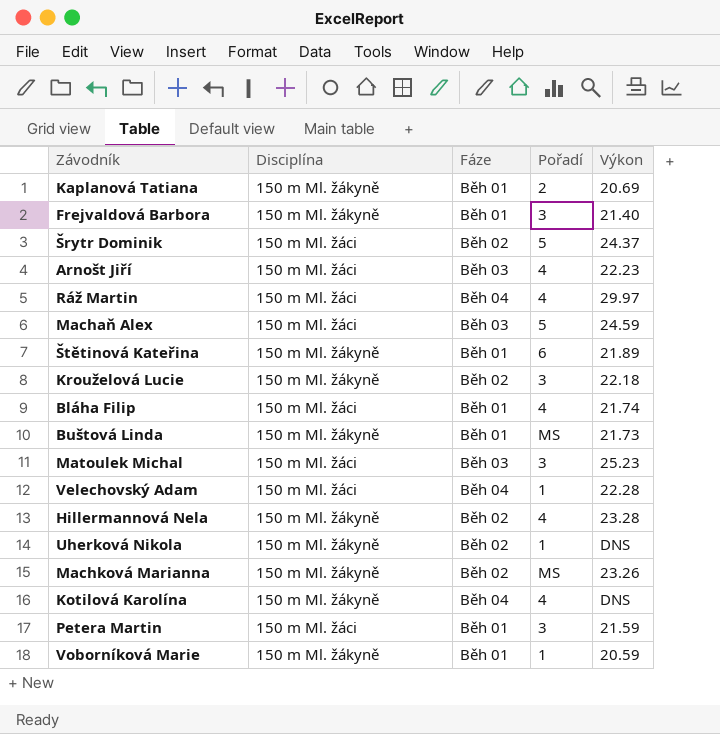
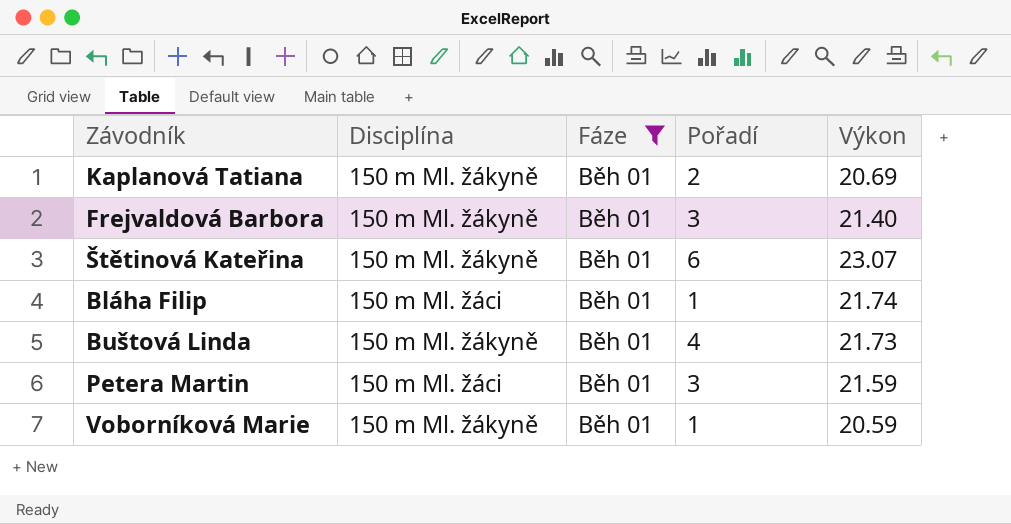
filter: none -> Fáze = Běh 01
Štětinová Kateřina | Výkon: 21.89 -> 23.07
Bláha Filip | Pořadí: 4 -> 1
Buštová Linda | Pořadí: MS -> 4

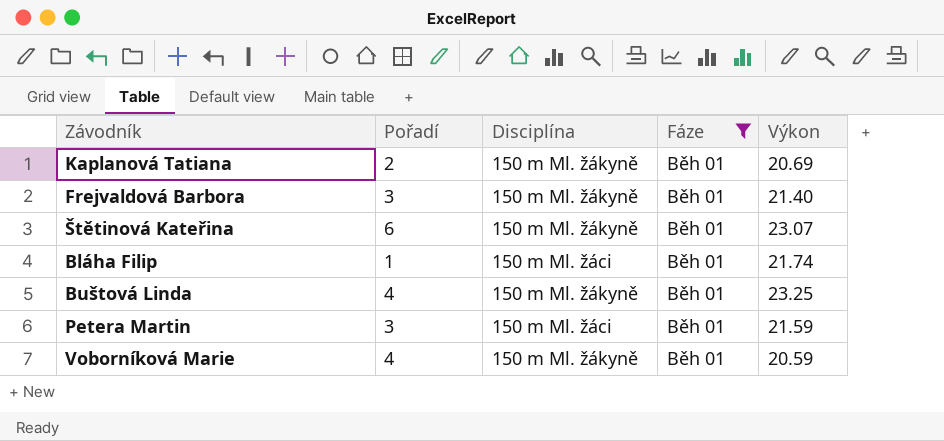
column Pořadí | position: 4 -> 2
Buštová Linda | Výkon: 21.73 -> 23.25
Voborníková Marie | Pořadí: 1 -> 4

